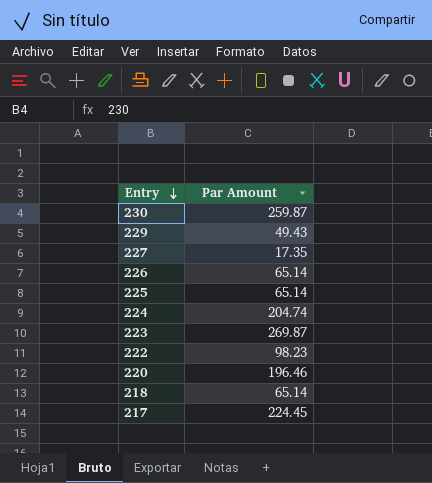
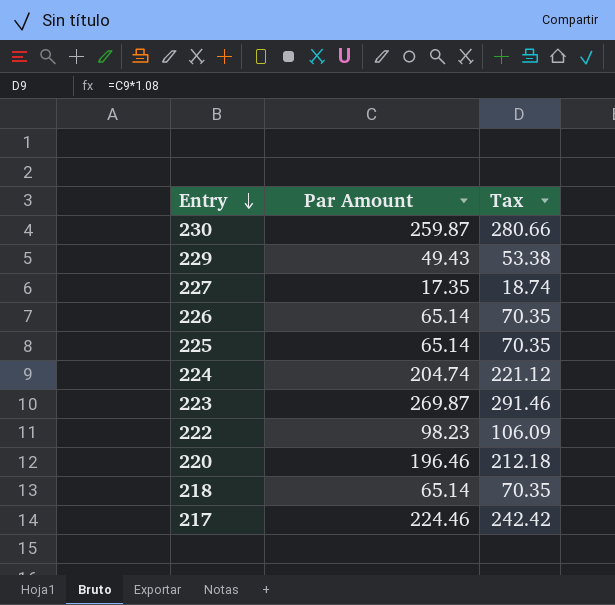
column Tax | formula: none -> [Par Amount] * 1.08
217 | Par Amount: 224.45 -> 224.46

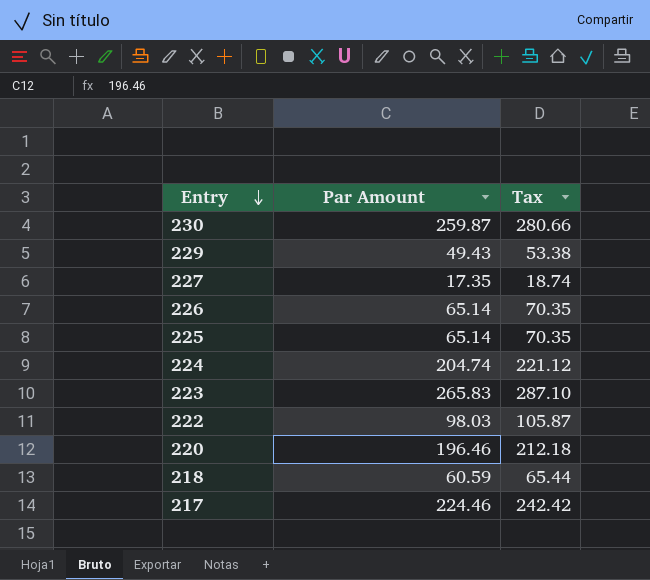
223 | Par Amount: 269.87 -> 265.83
223 | Tax: 291.46 -> 287.10
222 | Par Amount: 98.23 -> 98.03
222 | Tax: 106.09 -> 105.87
218 | Par Amount: 65.14 -> 60.59
218 | Tax: 70.35 -> 65.44

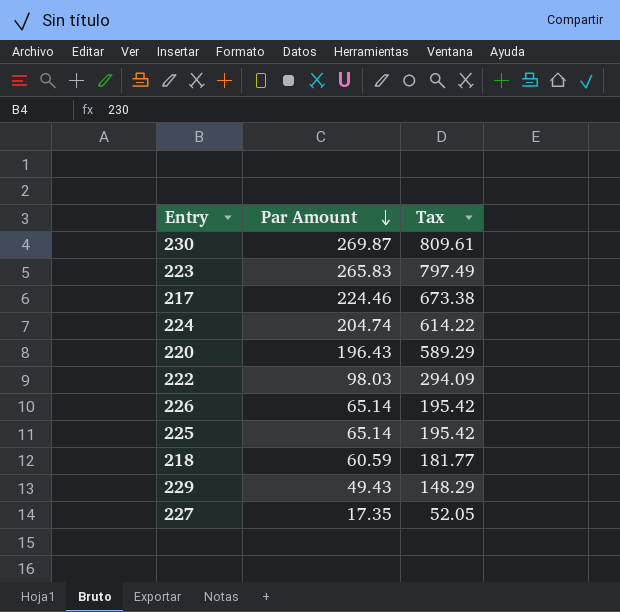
row order: Entry descending -> Par Amount descending
column Tax | formula: [Par Amount] * 1.08 -> [Par Amount] * 3
230 | Par Amount: 259.87 -> 269.87
220 | Par Amount: 196.46 -> 196.43

